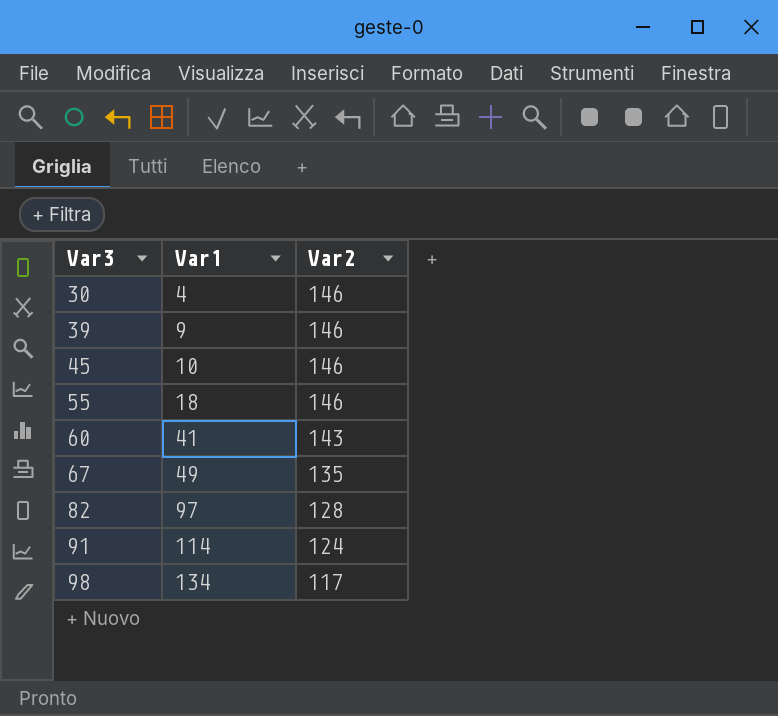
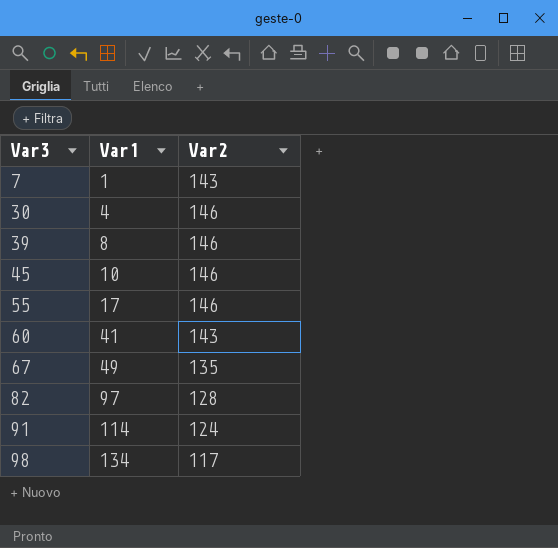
row 7: none -> 1 | 143
39 | Var1: 9 -> 8
55 | Var1: 18 -> 17

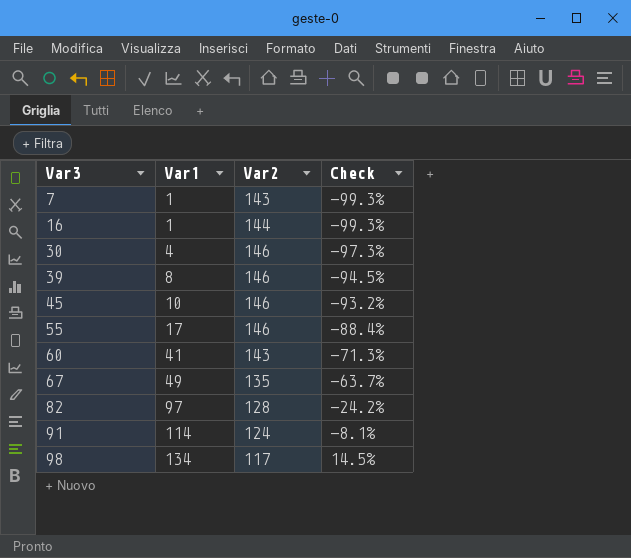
column Check | formula: none -> ([Var1] - [Var2]) / [Var2]
row 16: none -> 1 | 144 | -99.3%

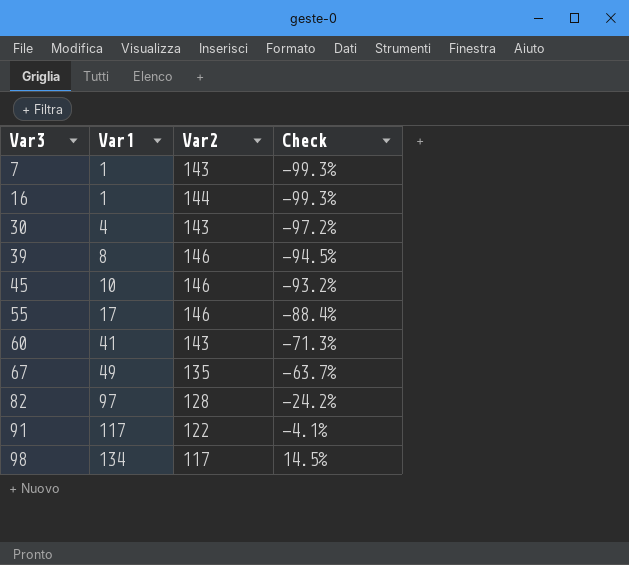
30 | Var2: 146 -> 143
30 | Check: -97.3% -> -97.2%
91 | Var1: 114 -> 117
91 | Var2: 124 -> 122
91 | Check: -8.1% -> -4.1%

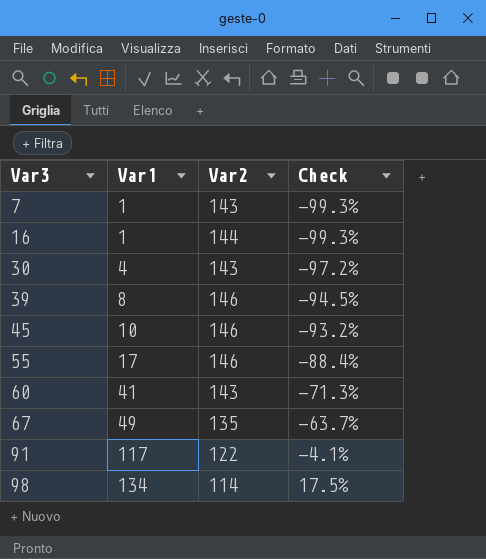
row 82: 97 | 128 | -24.2% -> none
98 | Var2: 117 -> 114
98 | Check: 14.5% -> 17.5%

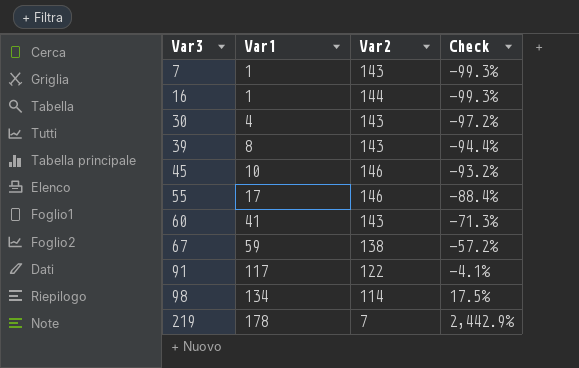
39 | Var2: 146 -> 143
39 | Check: -94.5% -> -94.4%
67 | Var1: 49 -> 59
67 | Var2: 135 -> 138
67 | Check: -63.7% -> -57.2%
row 219: none -> 178 | 7 | 2,442.9%

